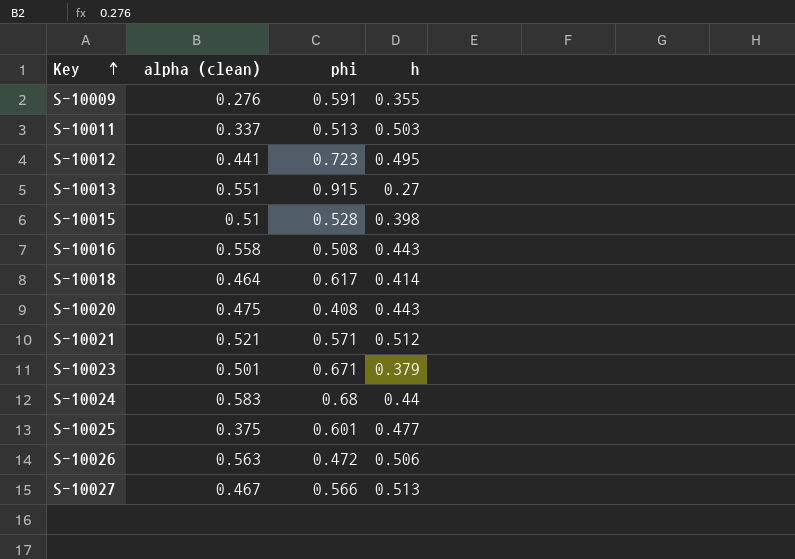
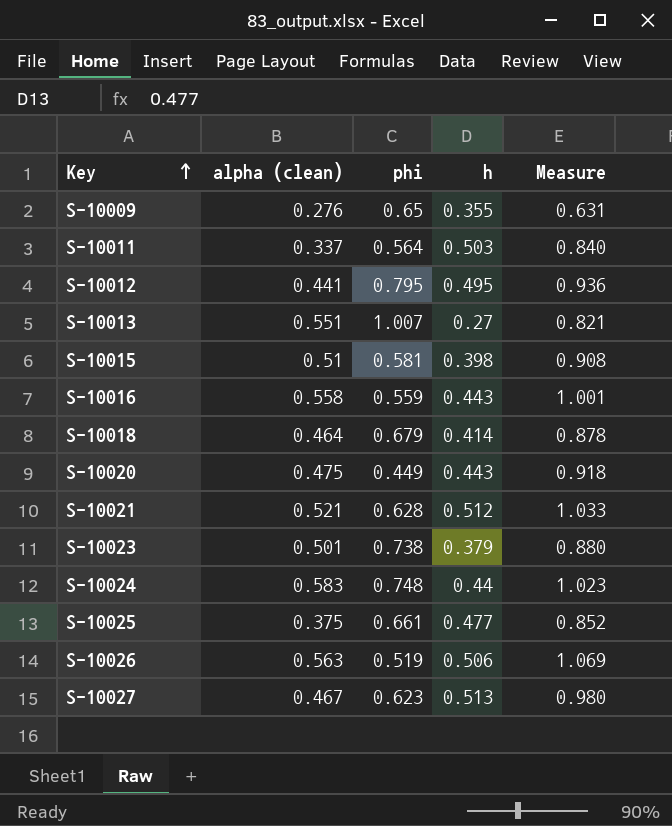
column Measure | formula: none -> [alpha (clean)] + [h]
S-10009 | phi: 0.591 -> 0.65
S-10011 | phi: 0.513 -> 0.564
S-10012 | phi: 0.723 -> 0.795
S-10013 | phi: 0.915 -> 1.007
S-10015 | phi: 0.528 -> 0.581
S-10016 | phi: 0.508 -> 0.559
S-10018 | phi: 0.617 -> 0.679
S-10020 | phi: 0.408 -> 0.449
S-10021 | phi: 0.571 -> 0.628
S-10023 | phi: 0.671 -> 0.738
S-10024 | phi: 0.68 -> 0.748
S-10025 | phi: 0.601 -> 0.661
S-10026 | phi: 0.472 -> 0.519
S-10027 | phi: 0.566 -> 0.623

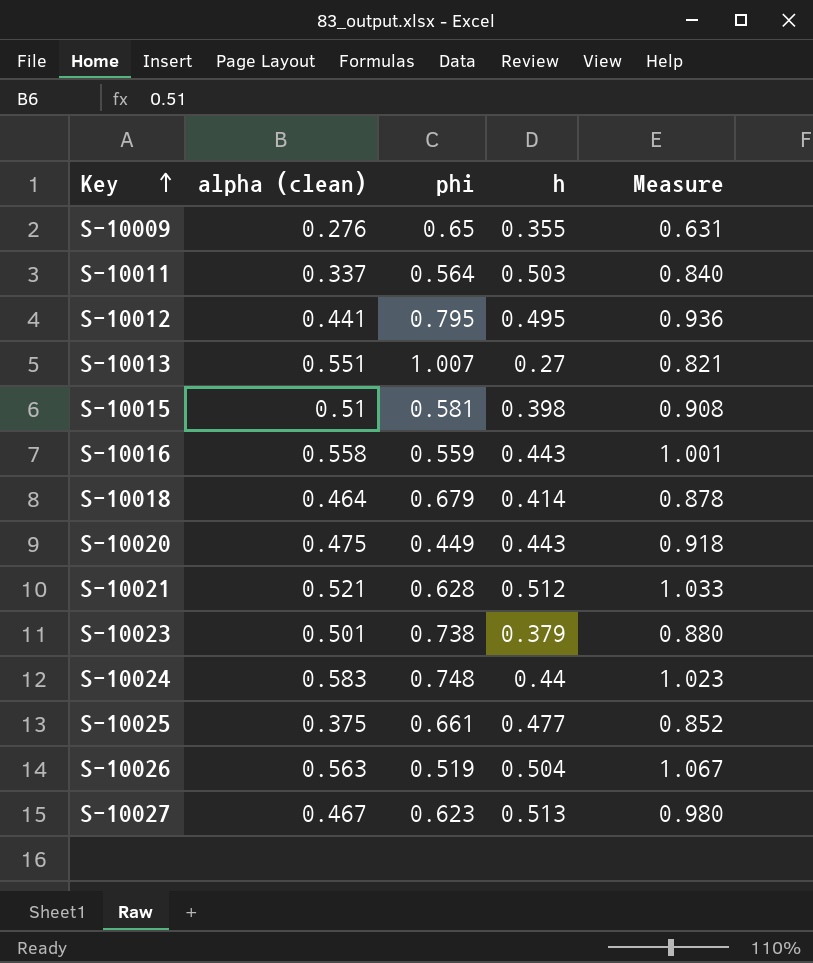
S-10026 | h: 0.506 -> 0.504
S-10026 | Measure: 1.069 -> 1.067

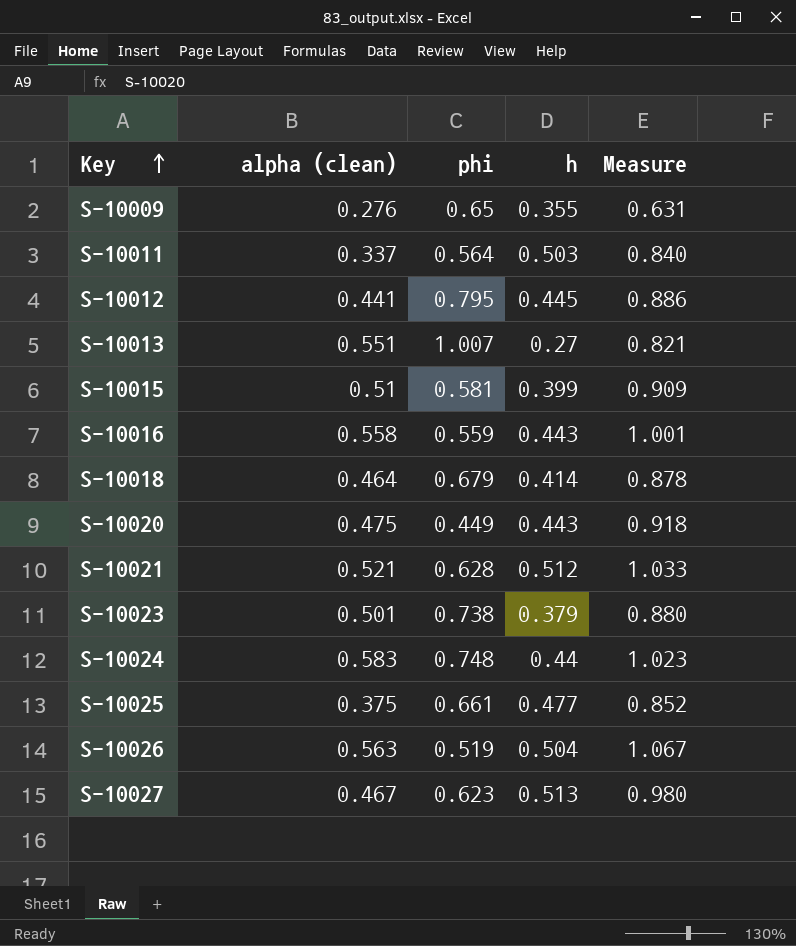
S-10012 | h: 0.495 -> 0.445
S-10012 | Measure: 0.936 -> 0.886
S-10015 | h: 0.398 -> 0.399
S-10015 | Measure: 0.908 -> 0.909

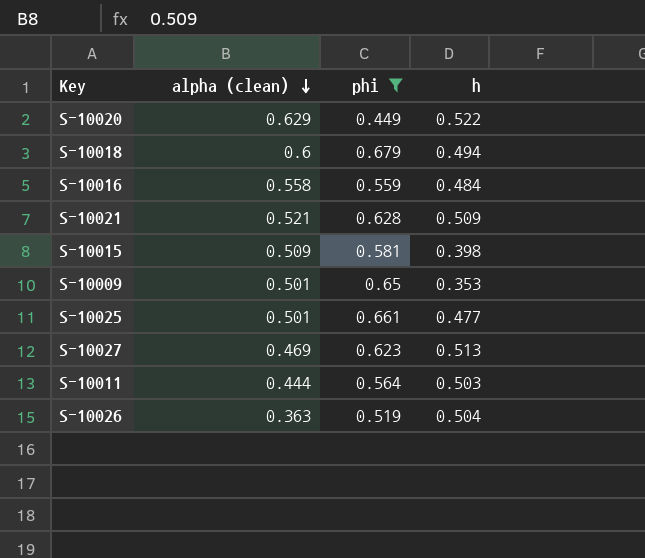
filter: none -> phi <= 0.679
row order: Key ascending -> alpha (clean) descending
column Measure | formula: [alpha (clean)] + [h] -> none
S-10020 | alpha (clean): 0.475 -> 0.629
S-10020 | h: 0.443 -> 0.522
S-10018 | alpha (clean): 0.464 -> 0.6
S-10018 | h: 0.414 -> 0.494
S-10016 | h: 0.443 -> 0.484
S-10021 | h: 0.512 -> 0.509
S-10015 | alpha (clean): 0.51 -> 0.509
S-10015 | h: 0.399 -> 0.398
S-10009 | alpha (clean): 0.276 -> 0.501
S-10009 | h: 0.355 -> 0.353
S-10025 | alpha (clean): 0.375 -> 0.501
S-10027 | alpha (clean): 0.467 -> 0.469
S-10011 | alpha (clean): 0.337 -> 0.444
S-10026 | alpha (clean): 0.563 -> 0.363

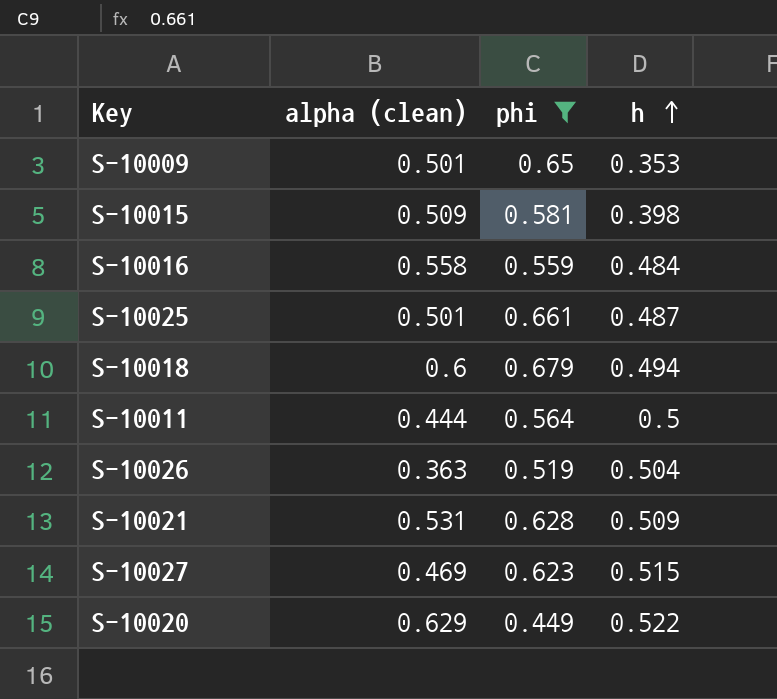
row order: alpha (clean) descending -> h ascending
S-10025 | h: 0.477 -> 0.487
S-10011 | h: 0.503 -> 0.5
S-10021 | alpha (clean): 0.521 -> 0.531
S-10027 | h: 0.513 -> 0.515

